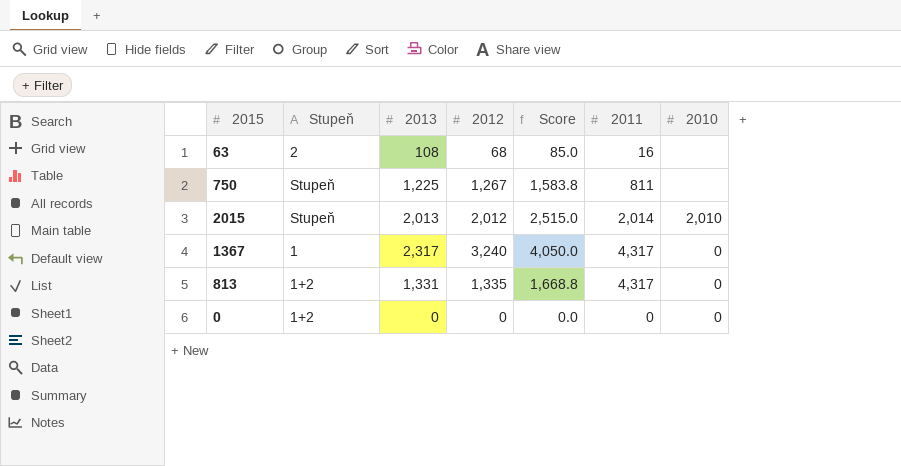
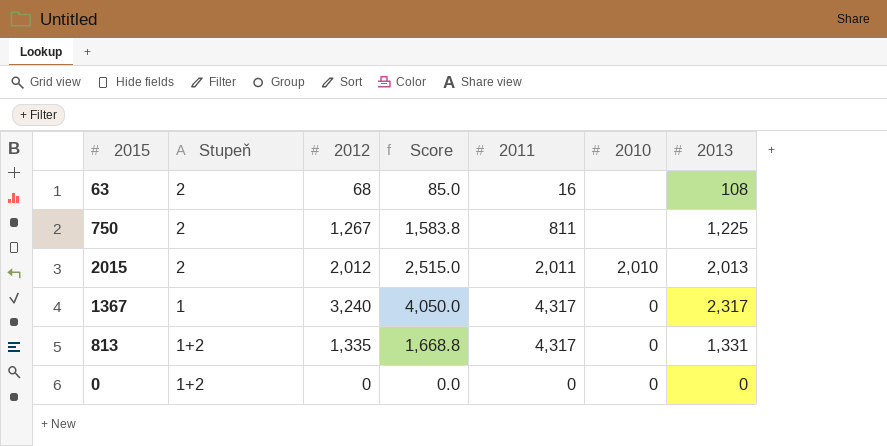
column 2013 | position: 3 -> 7
750 | Stupeň: Stupeň -> 2
2015 | Stupeň: Stupeň -> 2
2015 | 2011: 2,014 -> 2,011

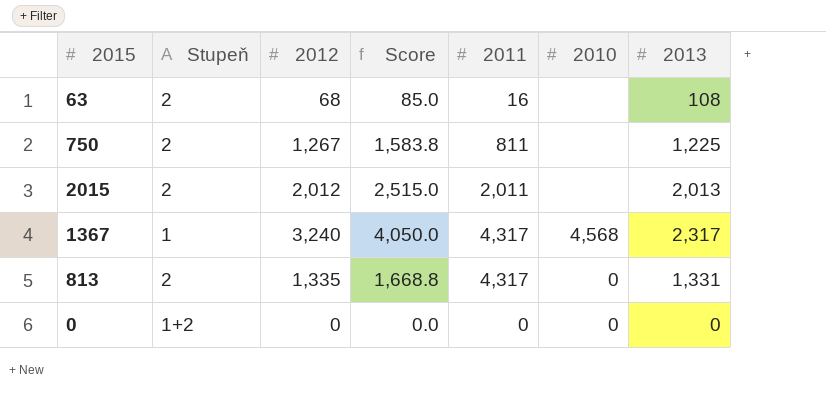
2015 | 2010: 2,010 -> none
1367 | 2010: 0 -> 4,568
813 | Stupeň: 1+2 -> 2

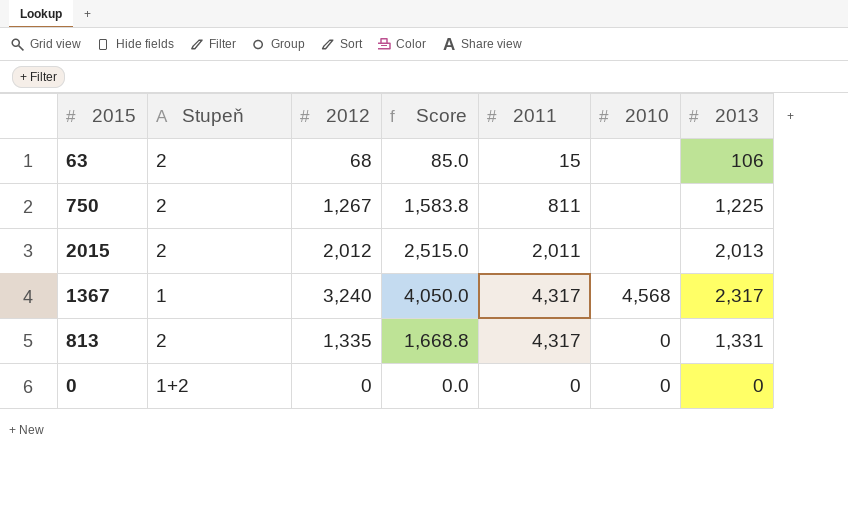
63 | 2011: 16 -> 15
63 | 2013: 108 -> 106

